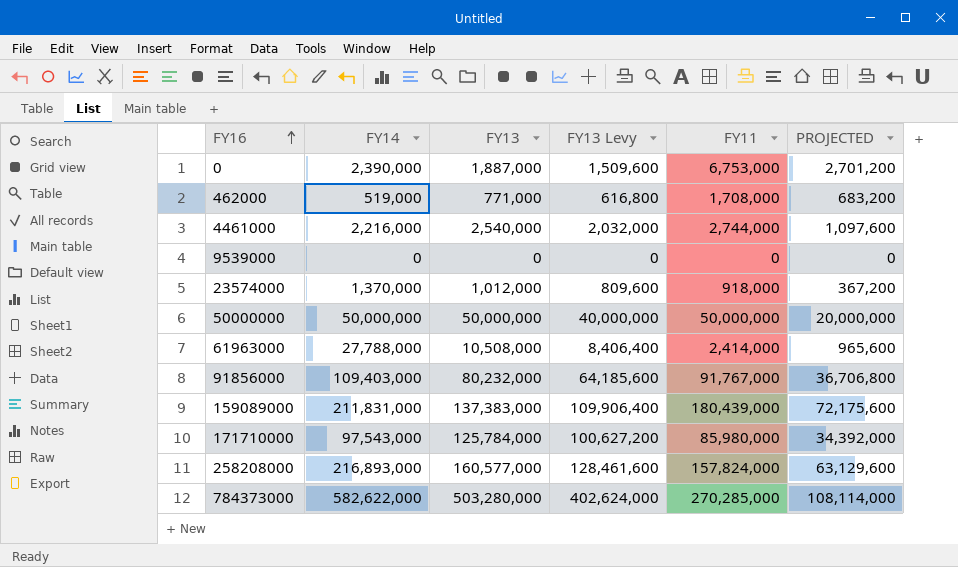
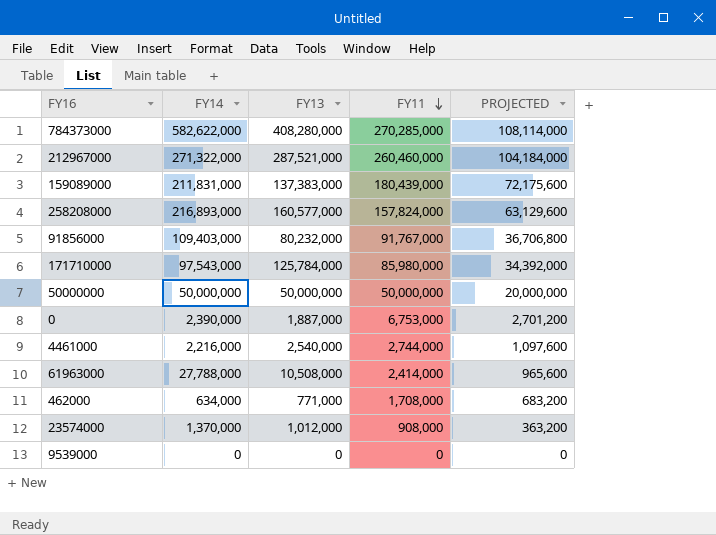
row order: FY16 ascending -> FY11 descending
column FY13 Levy | formula: [FY13] * 0.8 -> none
784373000 | FY13: 503,280,000 -> 408,280,000
row 212967000: none -> 271,322,000 | 287,521,000 | 260,460,000 | 104,184,000
462000 | FY14: 519,000 -> 634,000
23574000 | FY11: 918,000 -> 908,000
23574000 | PROJECTED: 367,200 -> 363,200

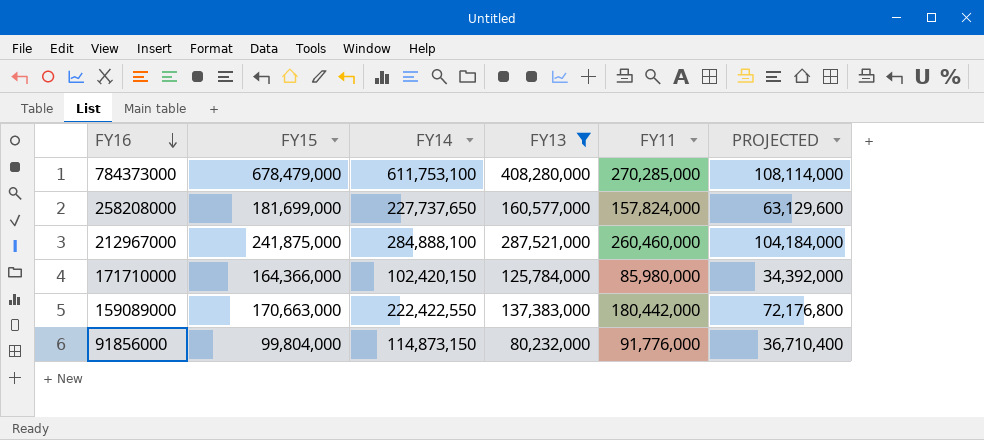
filter: none -> FY13 >= 80,232,000
row order: FY11 descending -> FY16 descending
column FY15 | position: none -> 2
784373000 | FY14: 582,622,000 -> 611,753,100
258208000 | FY14: 216,893,000 -> 227,737,650
212967000 | FY14: 271,322,000 -> 284,888,100
171710000 | FY14: 97,543,000 -> 102,420,150
159089000 | FY14: 211,831,000 -> 222,422,550
159089000 | FY11: 180,439,000 -> 180,442,000
159089000 | PROJECTED: 72,175,600 -> 72,176,800
91856000 | FY14: 109,403,000 -> 114,873,150
91856000 | FY11: 91,767,000 -> 91,776,000
91856000 | PROJECTED: 36,706,800 -> 36,710,400

